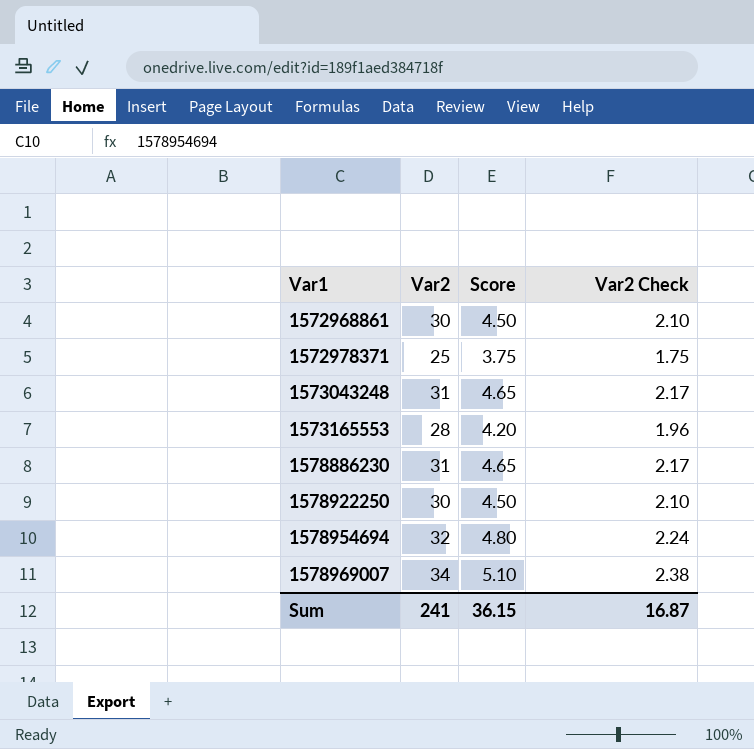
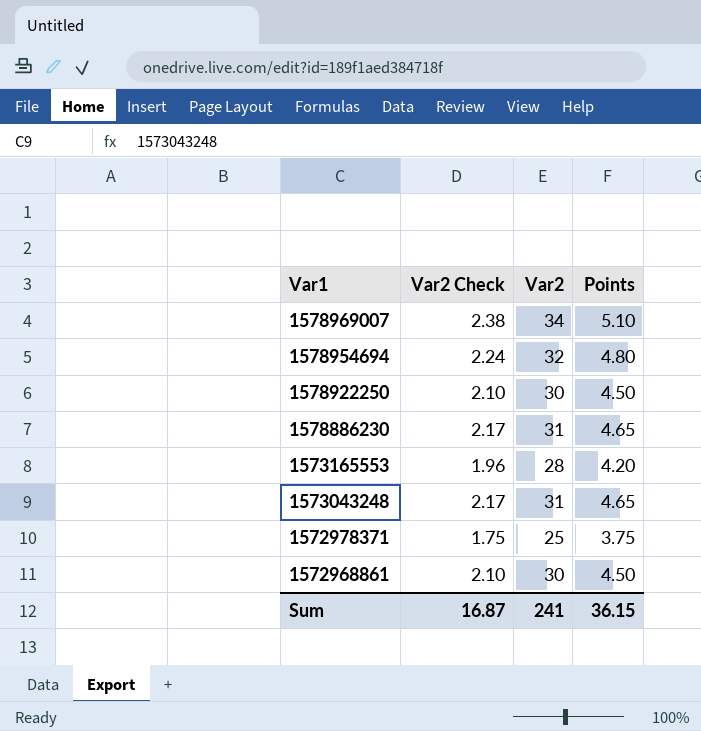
row order: Var1 ascending -> Var1 descending
column Var2 Check | position: 4 -> 2
column name: Score -> Points

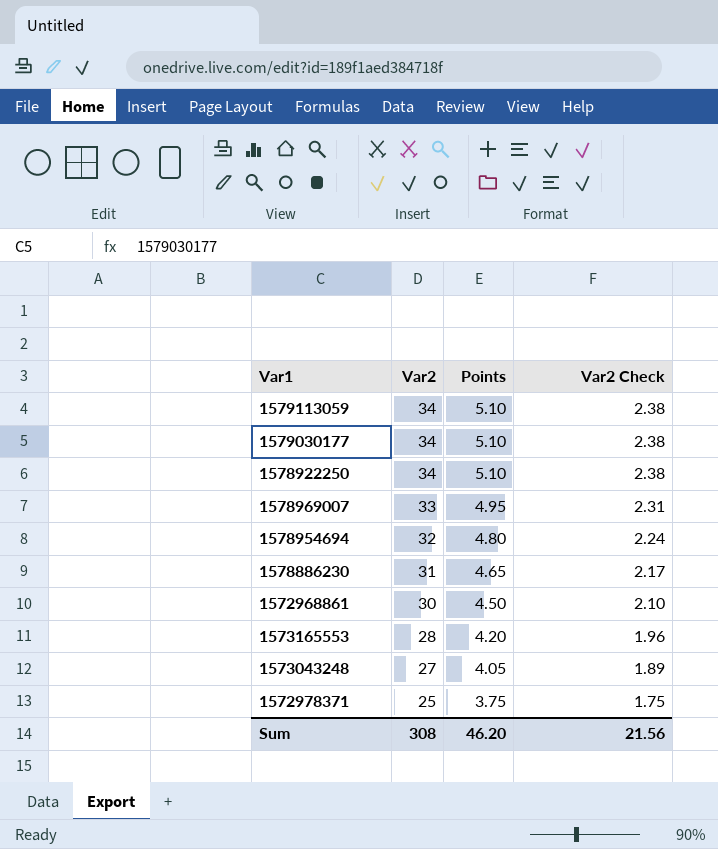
row order: Var1 descending -> Var2 descending
column Var2 Check | position: 2 -> 4
row 1579113059: none -> 34 | 5.10 | 2.38
row 1579030177: none -> 34 | 5.10 | 2.38
1578922250 | Var2: 30 -> 34
1578922250 | Points: 4.50 -> 5.10
1578922250 | Var2 Check: 2.10 -> 2.38
1578969007 | Var2: 34 -> 33
1578969007 | Points: 5.10 -> 4.95
1578969007 | Var2 Check: 2.38 -> 2.31
1573043248 | Var2: 31 -> 27
1573043248 | Points: 4.65 -> 4.05
1573043248 | Var2 Check: 2.17 -> 1.89
Sum | Var2: 241 -> 308
Sum | Points: 36.15 -> 46.20
Sum | Var2 Check: 16.87 -> 21.56

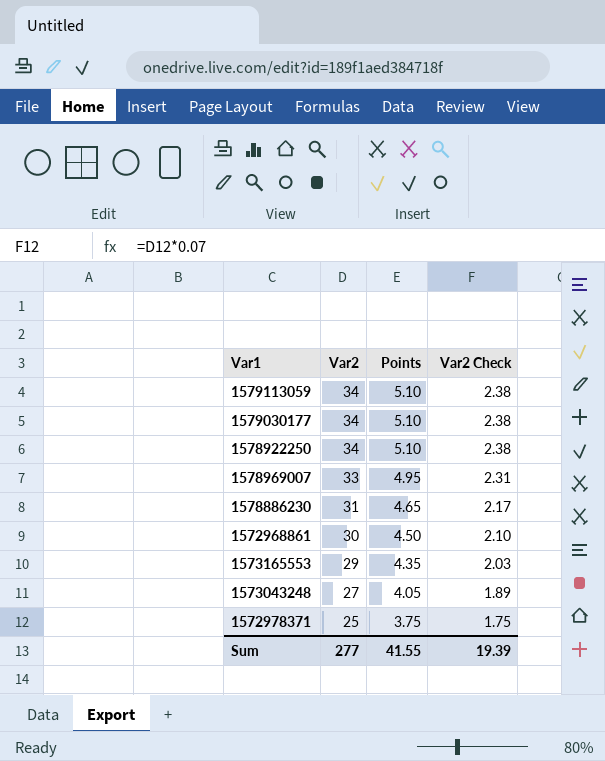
row 1578954694: 32 | 4.80 | 2.24 -> none
1573165553 | Var2: 28 -> 29
1573165553 | Points: 4.20 -> 4.35
1573165553 | Var2 Check: 1.96 -> 2.03
Sum | Var2: 308 -> 277
Sum | Points: 46.20 -> 41.55
Sum | Var2 Check: 21.56 -> 19.39

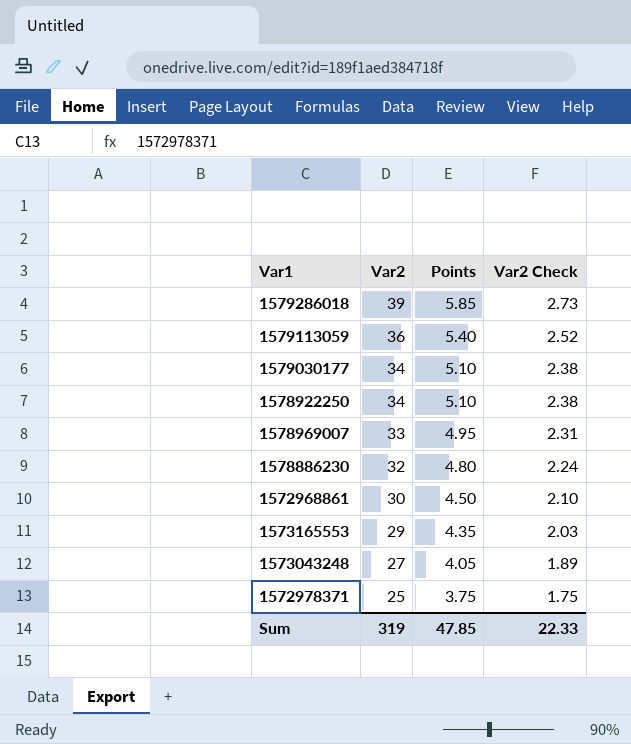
row 1579286018: none -> 39 | 5.85 | 2.73
1579113059 | Var2: 34 -> 36
1579113059 | Points: 5.10 -> 5.40
1579113059 | Var2 Check: 2.38 -> 2.52
1578886230 | Var2: 31 -> 32
1578886230 | Points: 4.65 -> 4.80
1578886230 | Var2 Check: 2.17 -> 2.24
Sum | Var2: 277 -> 319
Sum | Points: 41.55 -> 47.85
Sum | Var2 Check: 19.39 -> 22.33

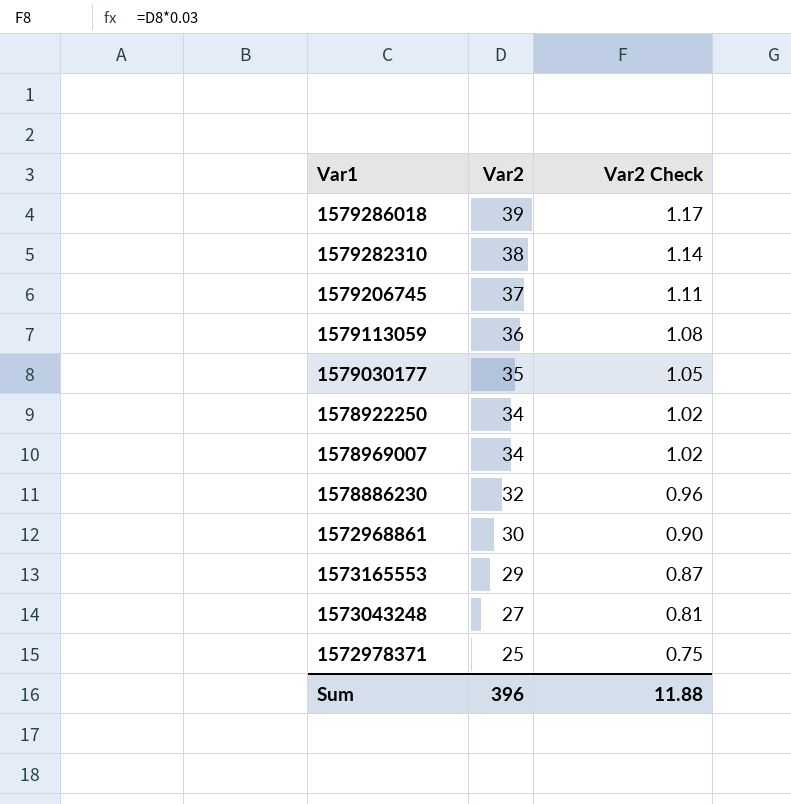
column Points | formula: [Var2] * 0.15 -> none
column Var2 Check | formula: [Var2] * 0.07 -> [Var2] * 0.03
row 1579282310: none -> 38 | 1.14
row 1579206745: none -> 37 | 1.11
1579030177 | Var2: 34 -> 35
1578969007 | Var2: 33 -> 34
Sum | Var2: 319 -> 396
Sum | Var2 Check: 22.33 -> 11.88

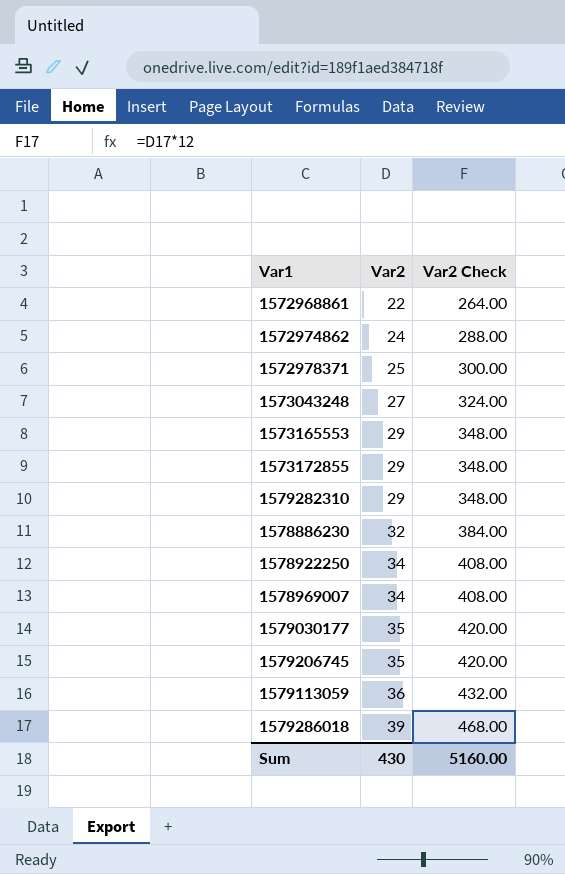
row order: Var2 descending -> Var2 ascending
column Var2 Check | formula: [Var2] * 0.03 -> [Var2] * 12
1572968861 | Var2: 30 -> 22
row 1572974862: none -> 24 | 288.00
row 1573172855: none -> 29 | 348.00
1579282310 | Var2: 38 -> 29
1579206745 | Var2: 37 -> 35
Sum | Var2: 396 -> 430
Sum | Var2 Check: 11.88 -> 5160.00

